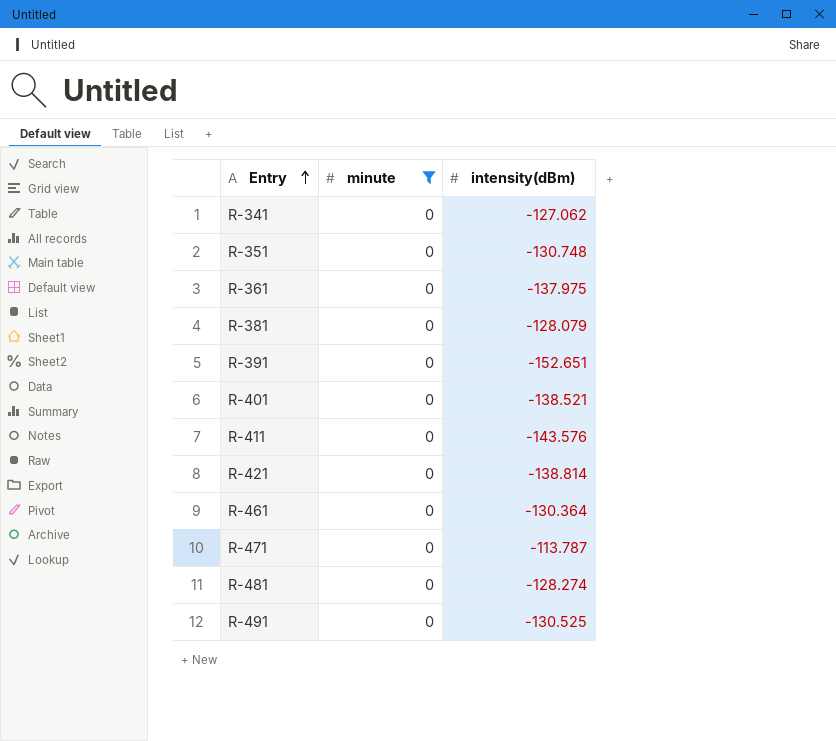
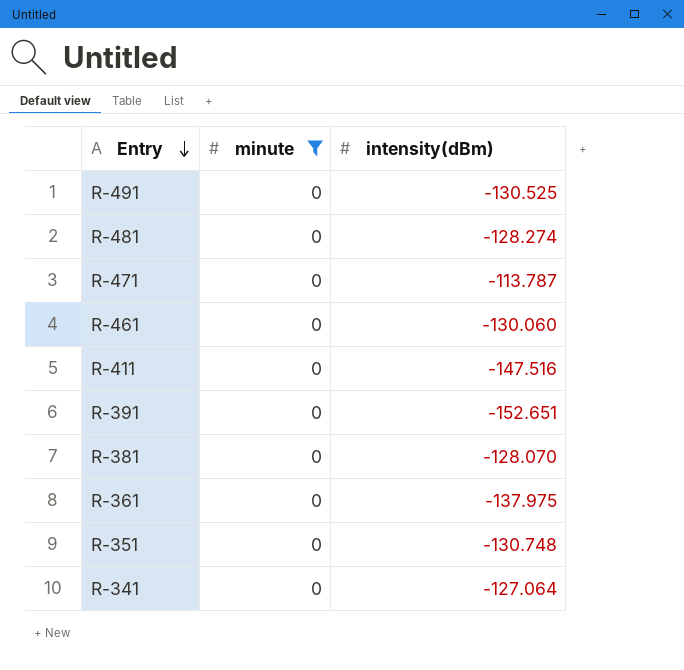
row order: Entry ascending -> Entry descending
row R-401: 0 | -138.521 -> none
row R-421: 0 | -138.814 -> none
R-461 | intensity(dBm): -130.364 -> -130.060
R-411 | intensity(dBm): -143.576 -> -147.516
R-381 | intensity(dBm): -128.079 -> -128.070
R-341 | intensity(dBm): -127.062 -> -127.064

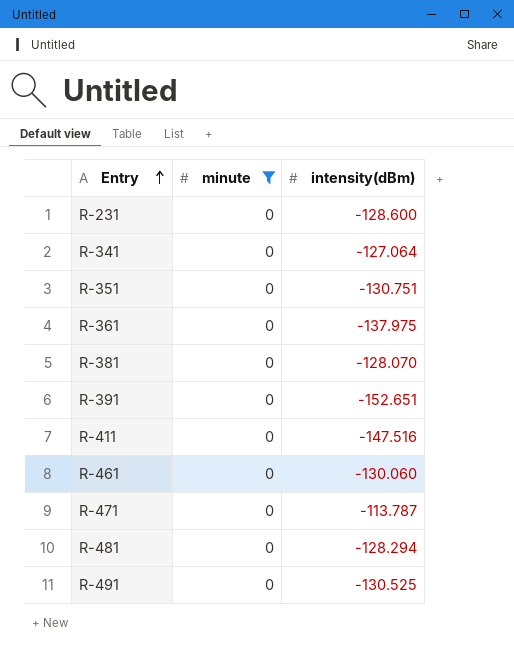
row order: Entry descending -> Entry ascending
row R-231: none -> 0 | -128.600
R-351 | intensity(dBm): -130.748 -> -130.751
R-481 | intensity(dBm): -128.274 -> -128.294

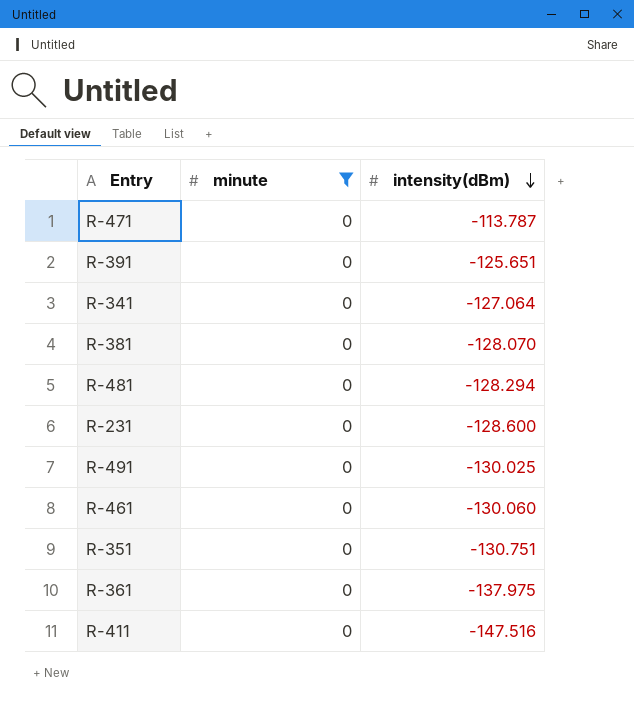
row order: Entry ascending -> intensity(dBm) descending
R-391 | intensity(dBm): -152.651 -> -125.651
R-491 | intensity(dBm): -130.525 -> -130.025

